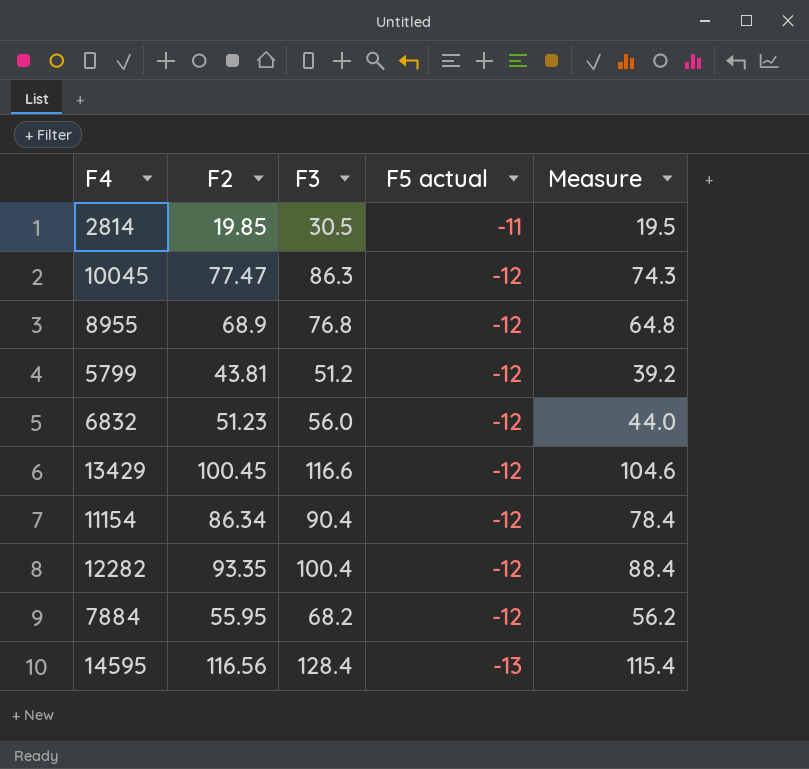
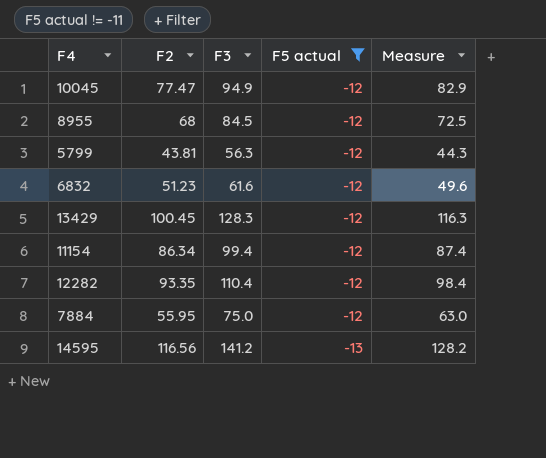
filter: none -> F5 actual != -11
10045 | F3: 86.3 -> 94.9
10045 | Measure: 74.3 -> 82.9
8955 | F2: 68.9 -> 68
8955 | F3: 76.8 -> 84.5
8955 | Measure: 64.8 -> 72.5
5799 | F3: 51.2 -> 56.3
5799 | Measure: 39.2 -> 44.3
6832 | F3: 56.0 -> 61.6
6832 | Measure: 44.0 -> 49.6
13429 | F3: 116.6 -> 128.3
13429 | Measure: 104.6 -> 116.3
11154 | F3: 90.4 -> 99.4
11154 | Measure: 78.4 -> 87.4
12282 | F3: 100.4 -> 110.4
12282 | Measure: 88.4 -> 98.4
7884 | F3: 68.2 -> 75.0
7884 | Measure: 56.2 -> 63.0
14595 | F3: 128.4 -> 141.2
14595 | Measure: 115.4 -> 128.2

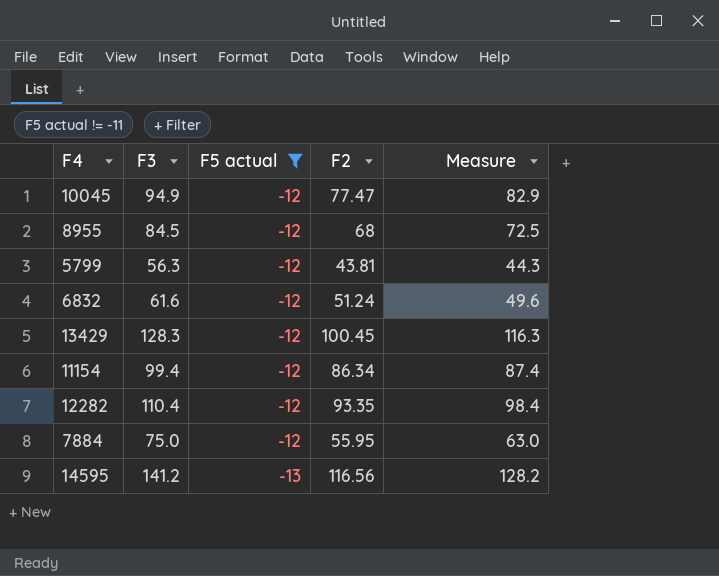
column F2 | position: 2 -> 4
6832 | F2: 51.23 -> 51.24

